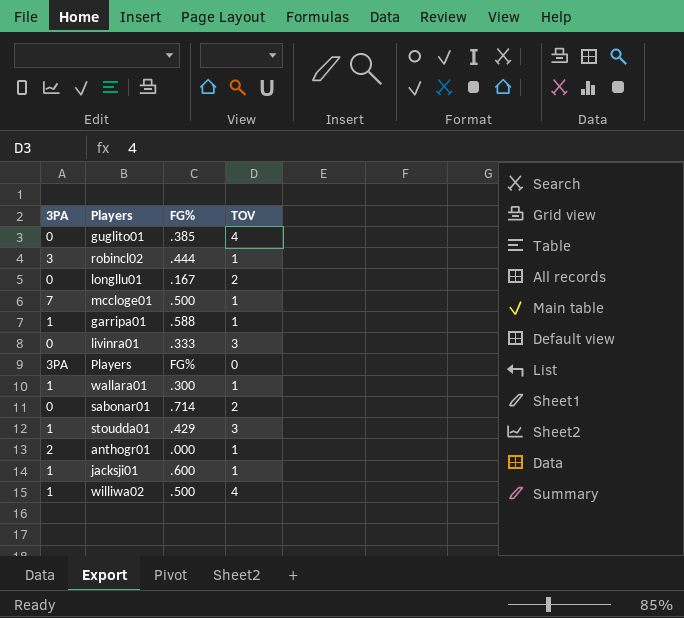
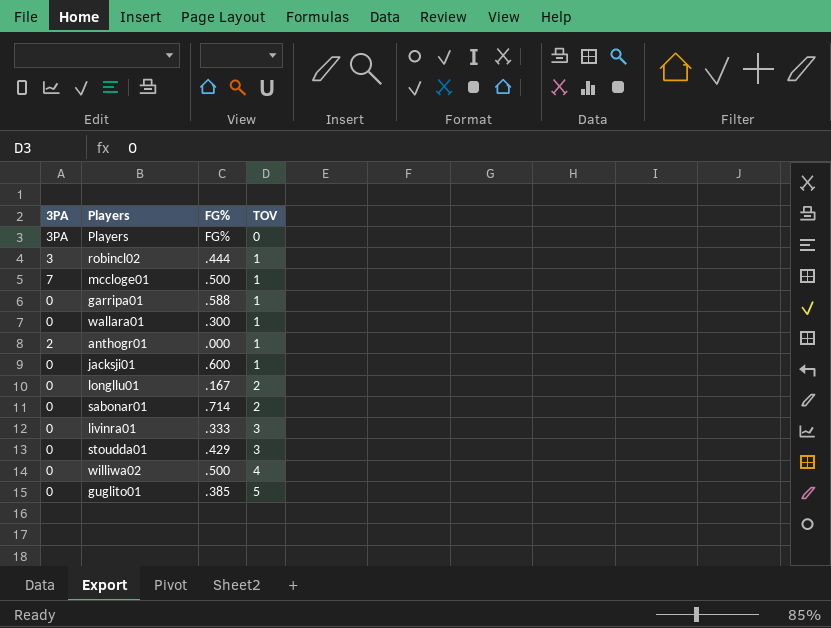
row order: none -> TOV ascending
garripa01 | 3PA: 1 -> 0
wallara01 | 3PA: 1 -> 0
jacksji01 | 3PA: 1 -> 0
stoudda01 | 3PA: 1 -> 0
williwa02 | 3PA: 1 -> 0
guglito01 | TOV: 4 -> 5

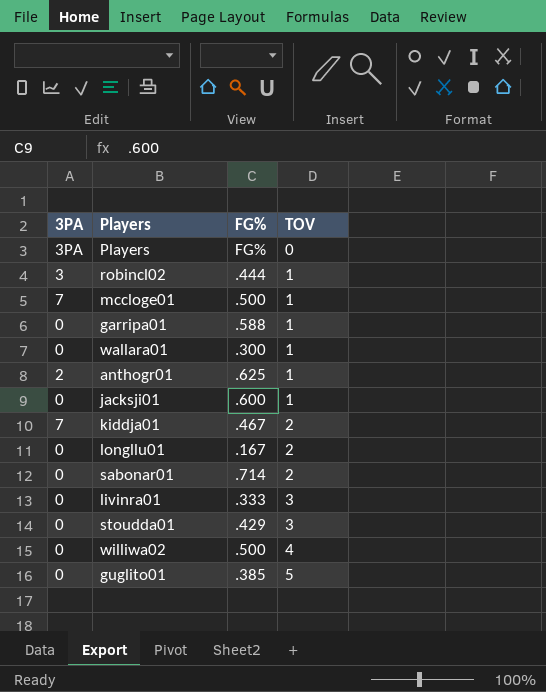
anthogr01 | FG%: .000 -> .625
row kiddja01: none -> 7 | .467 | 2

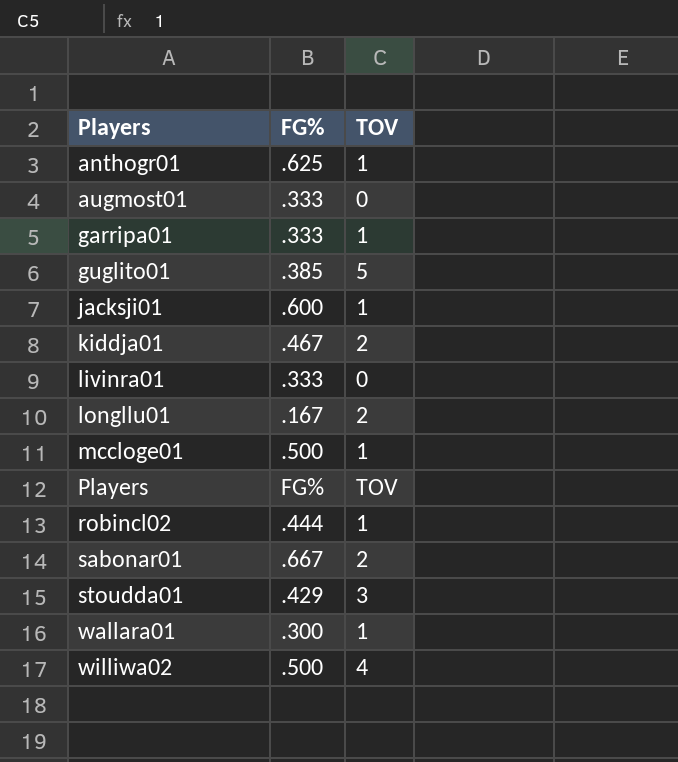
row order: TOV ascending -> Players ascending
column 3PA | position: 1 -> none
row augmost01: none -> .333 | 0
garripa01 | FG%: .588 -> .333
livinra01 | TOV: 3 -> 0
Players | TOV: 0 -> TOV
sabonar01 | FG%: .714 -> .667

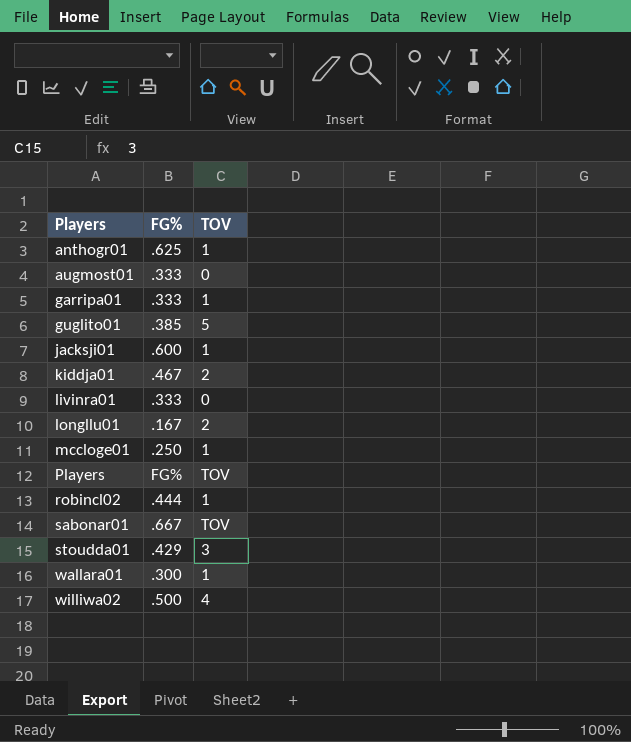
mccloge01 | FG%: .500 -> .250
sabonar01 | TOV: 2 -> TOV

